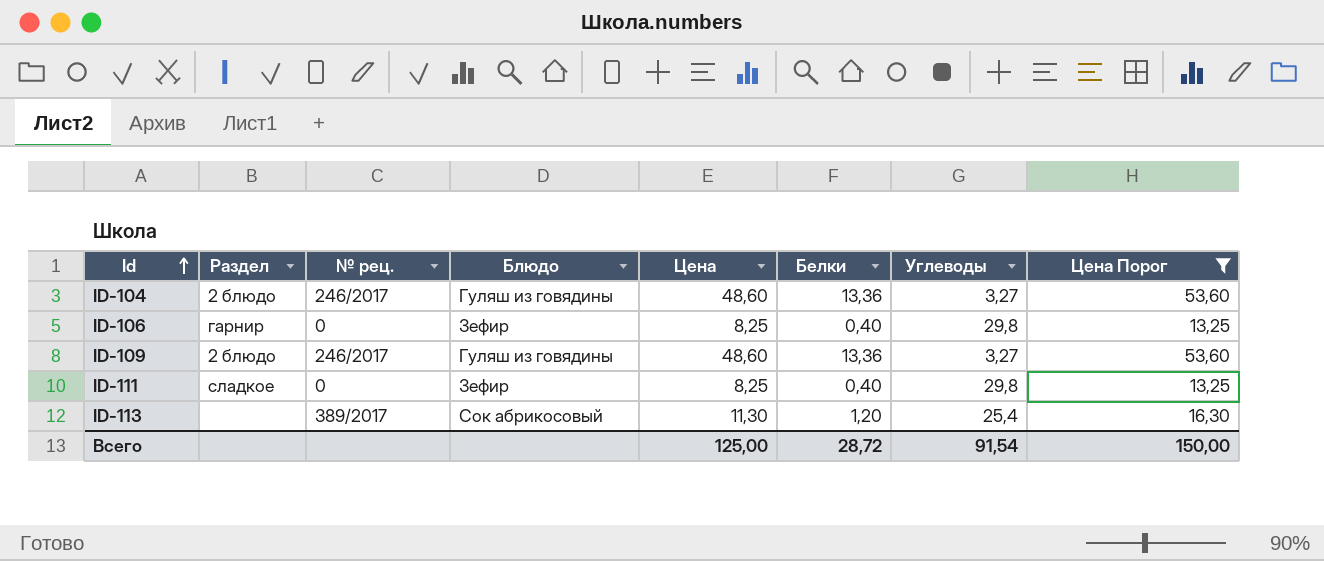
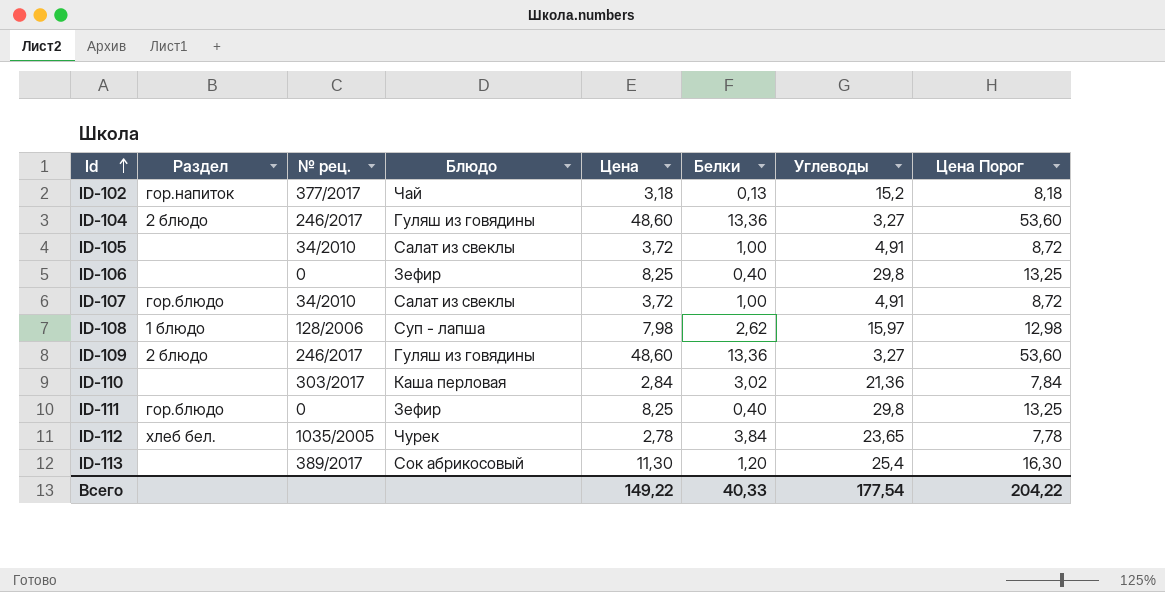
filter: Цена Порог >= 13,25 -> none
ID-106 | Раздел: гарнир -> none
ID-111 | Раздел: сладкое -> гор.блюдо
Всего | Цена: 125,00 -> 149,22
Всего | Белки: 28,72 -> 40,33
Всего | Углеводы: 91,54 -> 177,54
Всего | Цена Порог: 150,00 -> 204,22

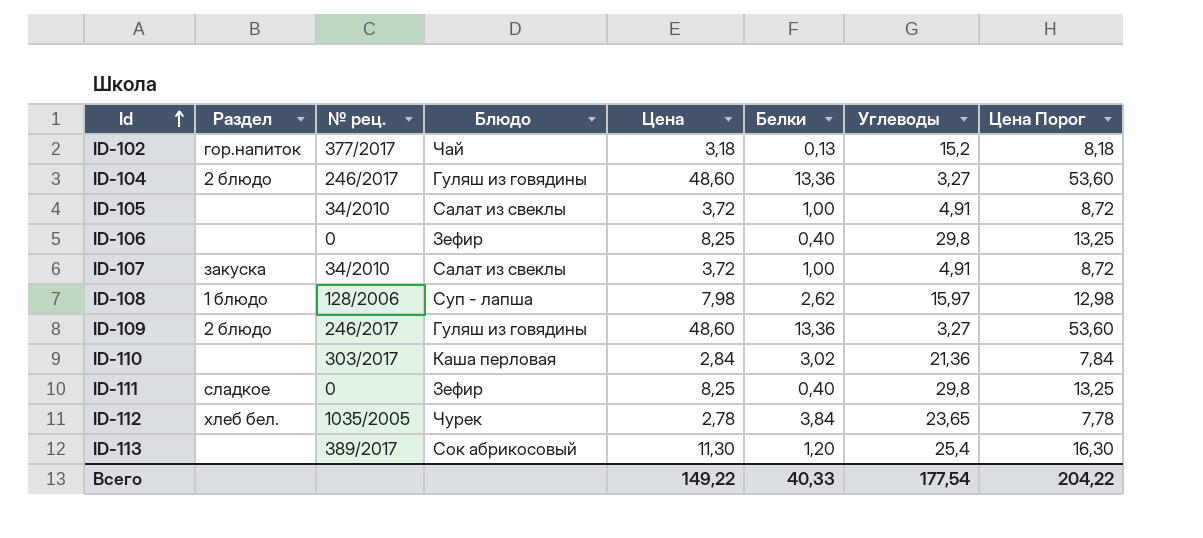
ID-107 | Раздел: гор.блюдо -> закуска
ID-111 | Раздел: гор.блюдо -> сладкое

